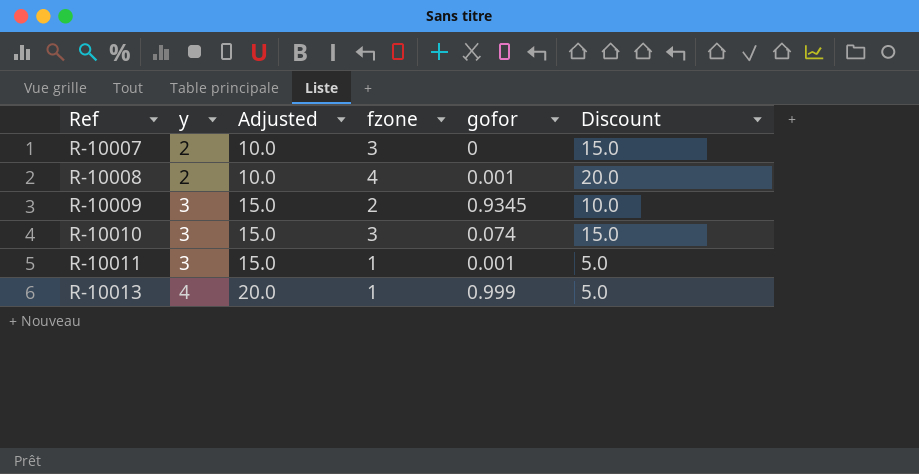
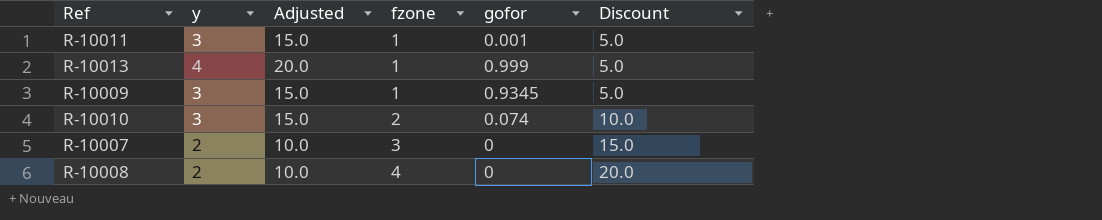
row order: Ref ascending -> fzone ascending
R-10009 | fzone: 2 -> 1
R-10009 | Discount: 10.0 -> 5.0
R-10010 | fzone: 3 -> 2
R-10010 | Discount: 15.0 -> 10.0
R-10008 | gofor: 0.001 -> 0

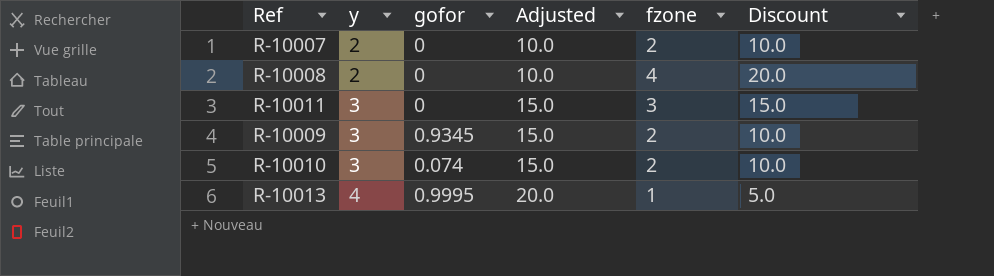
row order: fzone ascending -> y ascending
column gofor | position: 5 -> 3
R-10007 | fzone: 3 -> 2
R-10007 | Discount: 15.0 -> 10.0
R-10011 | gofor: 0.001 -> 0
R-10011 | fzone: 1 -> 3
R-10011 | Discount: 5.0 -> 15.0
R-10009 | fzone: 1 -> 2
R-10009 | Discount: 5.0 -> 10.0
R-10013 | gofor: 0.999 -> 0.9995

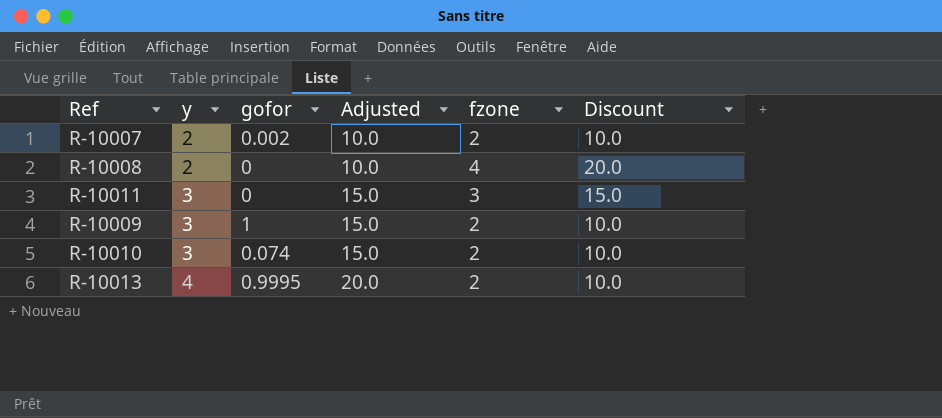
R-10007 | gofor: 0 -> 0.002
R-10009 | gofor: 0.9345 -> 1
R-10013 | fzone: 1 -> 2
R-10013 | Discount: 5.0 -> 10.0

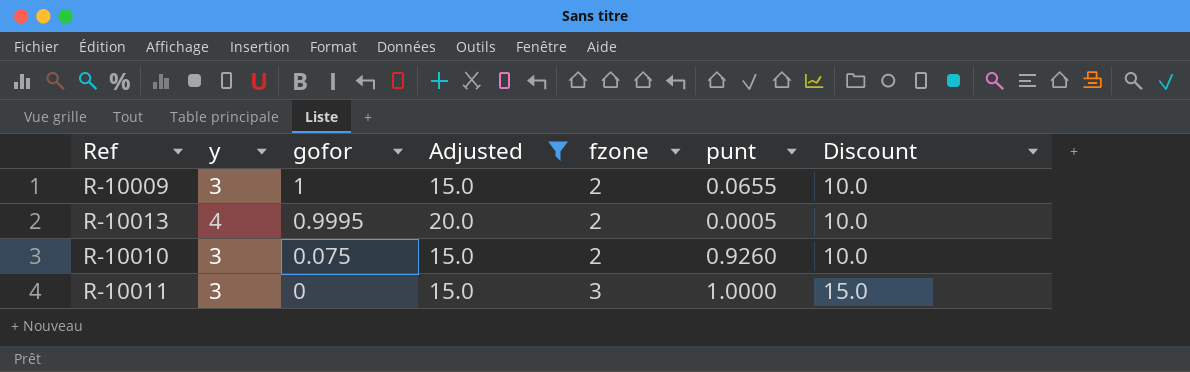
filter: none -> Adjusted != 10.0
row order: y ascending -> gofor descending
column punt | position: none -> 6
R-10010 | gofor: 0.074 -> 0.075

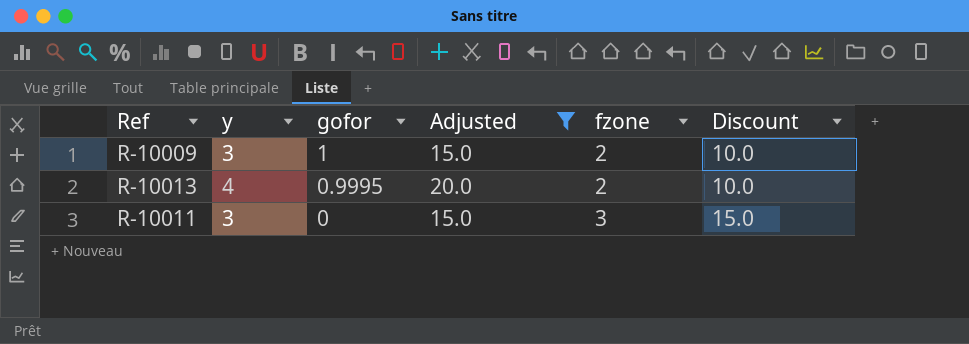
column punt | position: 6 -> none
row R-10010: 3 | 0.075 | 15.0 | 2 | 0.9260 | 10.0 -> none

